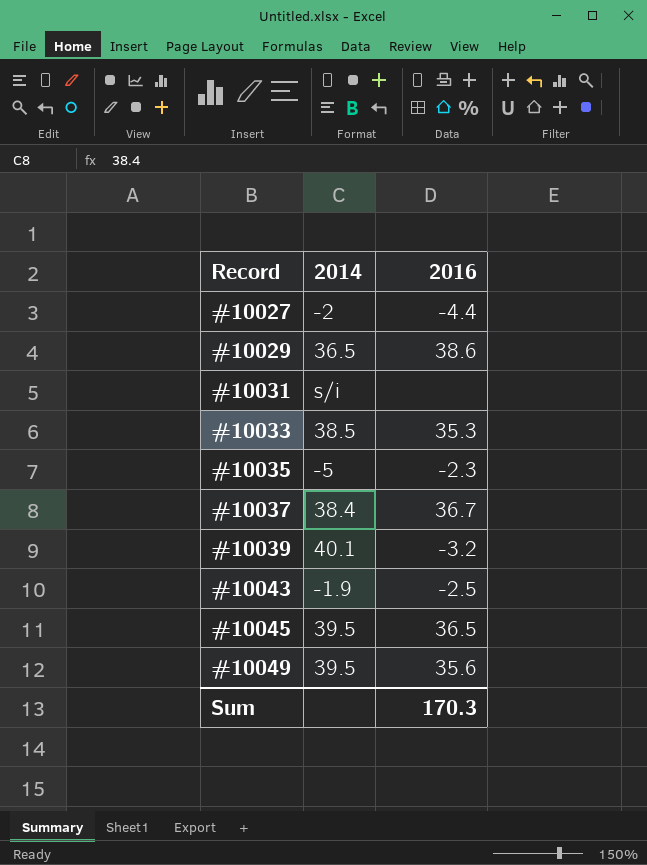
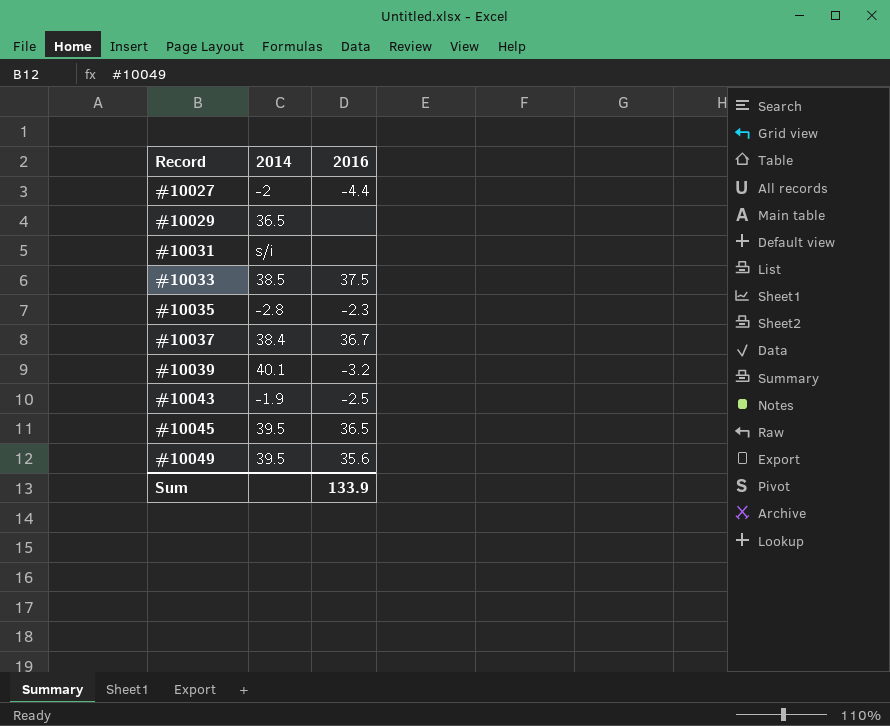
#10029 | 2016: 38.6 -> none
#10033 | 2016: 35.3 -> 37.5
#10035 | 2014: -5 -> -2.8
Sum | 2016: 170.3 -> 133.9

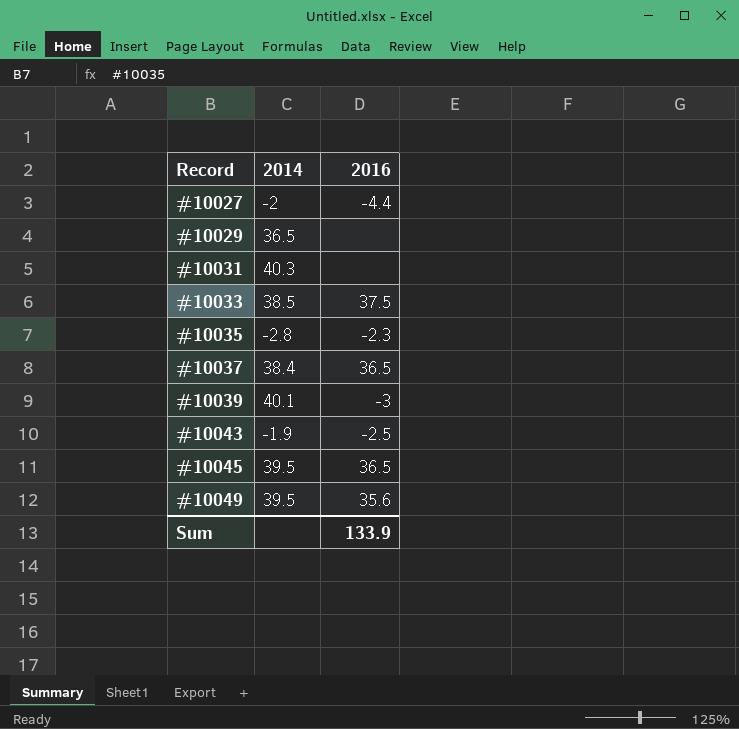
#10031 | 2014: s/i -> 40.3
#10037 | 2016: 36.7 -> 36.5
#10039 | 2016: -3.2 -> -3

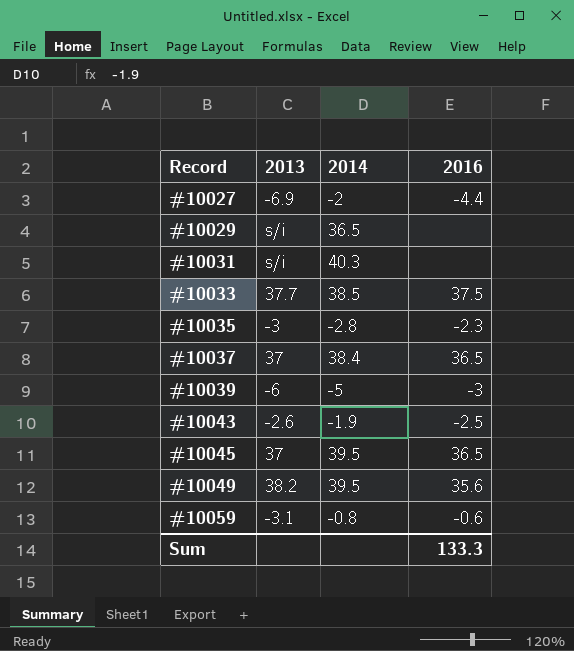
column 2013 | position: none -> 2
#10039 | 2014: 40.1 -> -5
row #10059: none -> -3.1 | -0.8 | -0.6
Sum | 2016: 133.9 -> 133.3

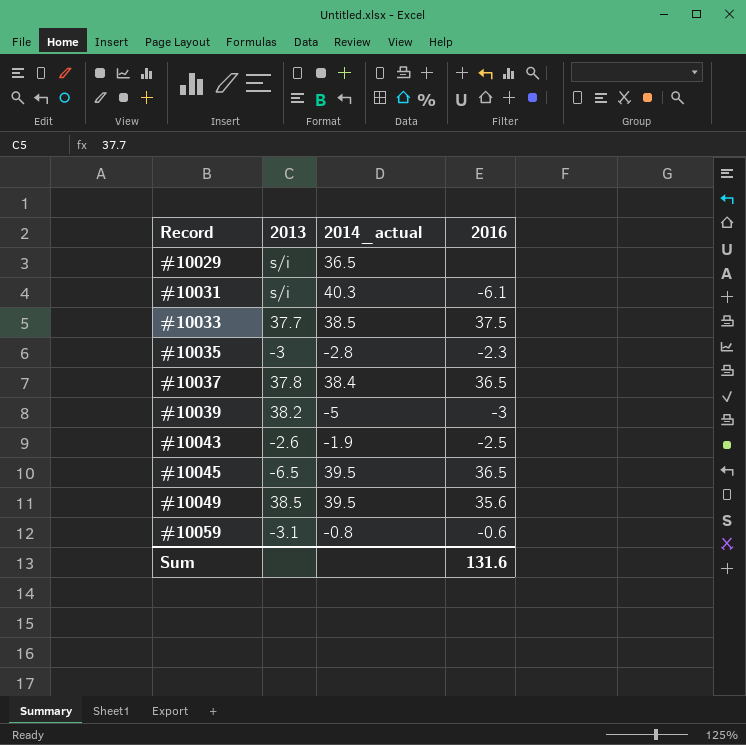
column name: 2014 -> 2014_actual
row #10027: -6.9 | -2 | -4.4 -> none
#10031 | 2016: none -> -6.1
#10037 | 2013: 37 -> 37.8
#10039 | 2013: -6 -> 38.2
#10045 | 2013: 37 -> -6.5
#10049 | 2013: 38.2 -> 38.5
Sum | 2016: 133.3 -> 131.6

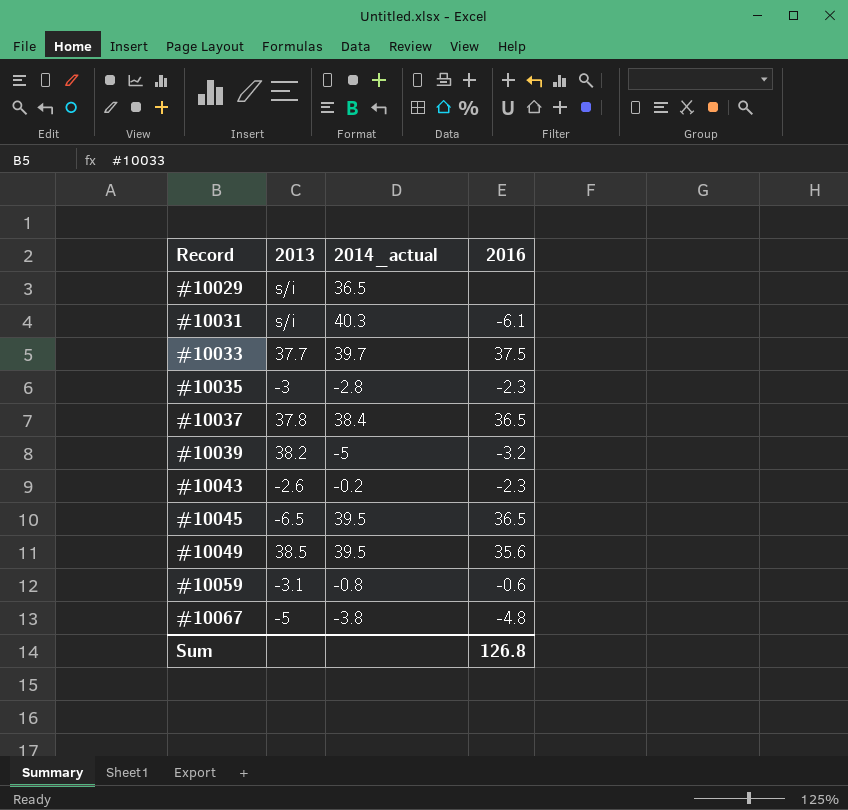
#10033 | 2014_actual: 38.5 -> 39.7
#10039 | 2016: -3 -> -3.2
#10043 | 2014_actual: -1.9 -> -0.2
#10043 | 2016: -2.5 -> -2.3
row #10067: none -> -5 | -3.8 | -4.8
Sum | 2016: 131.6 -> 126.8

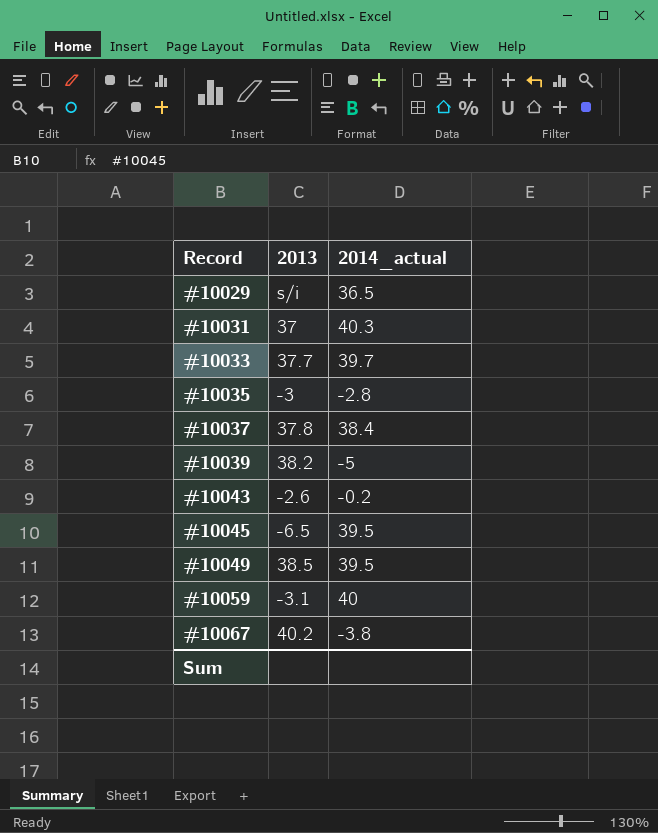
column 2016 | position: 4 -> none
#10031 | 2013: s/i -> 37
#10059 | 2014_actual: -0.8 -> 40
#10067 | 2013: -5 -> 40.2

